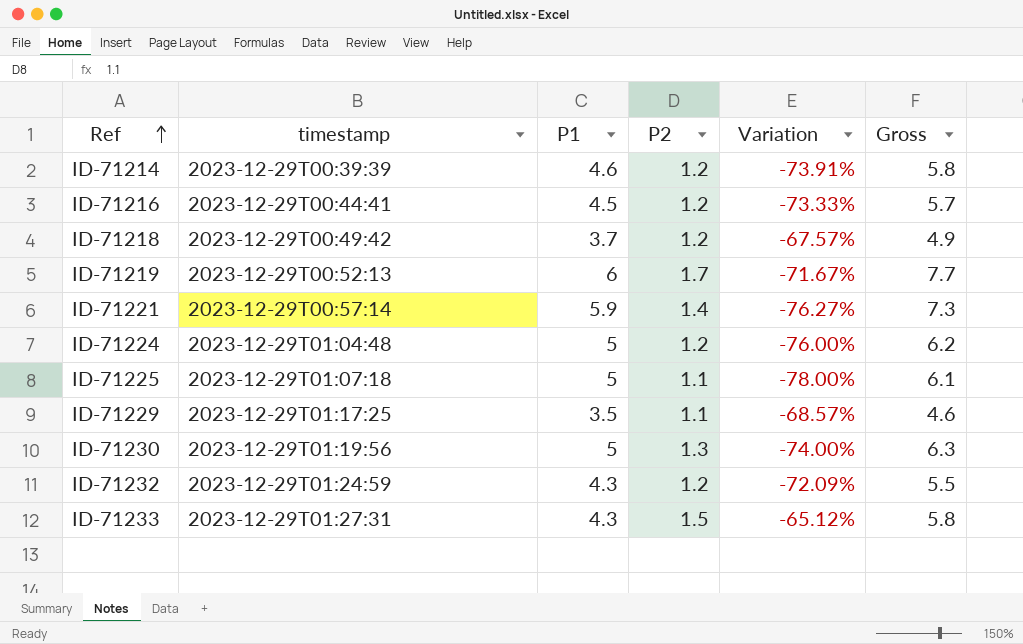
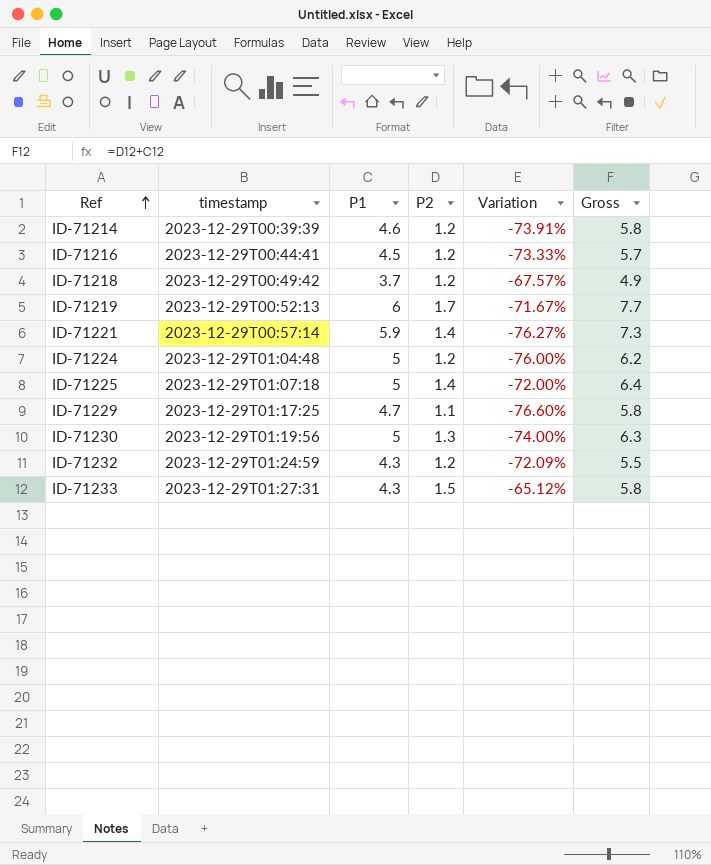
ID-71225 | P2: 1.1 -> 1.4
ID-71225 | Variation: -78.00% -> -72.00%
ID-71225 | Gross: 6.1 -> 6.4
ID-71229 | P1: 3.5 -> 4.7
ID-71229 | Variation: -68.57% -> -76.60%
ID-71229 | Gross: 4.6 -> 5.8

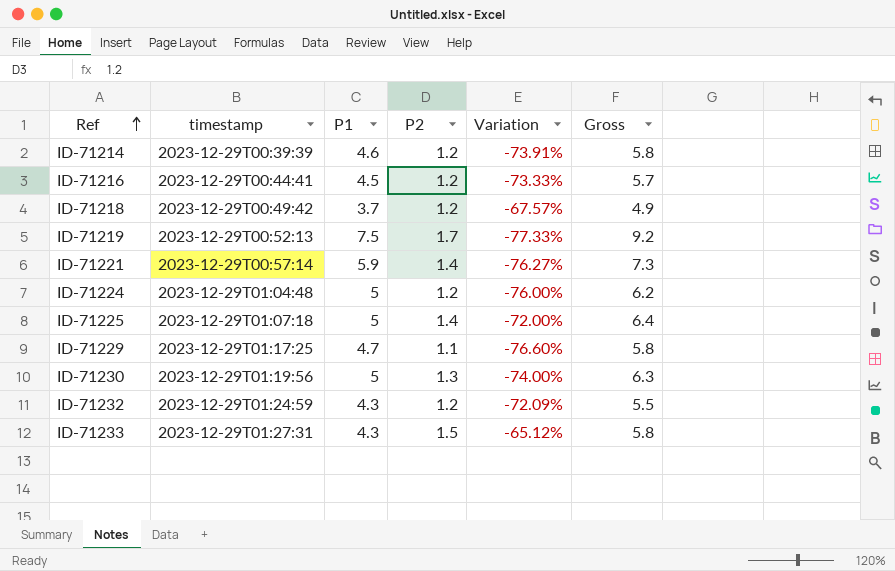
ID-71219 | P1: 6 -> 7.5
ID-71219 | Variation: -71.67% -> -77.33%
ID-71219 | Gross: 7.7 -> 9.2

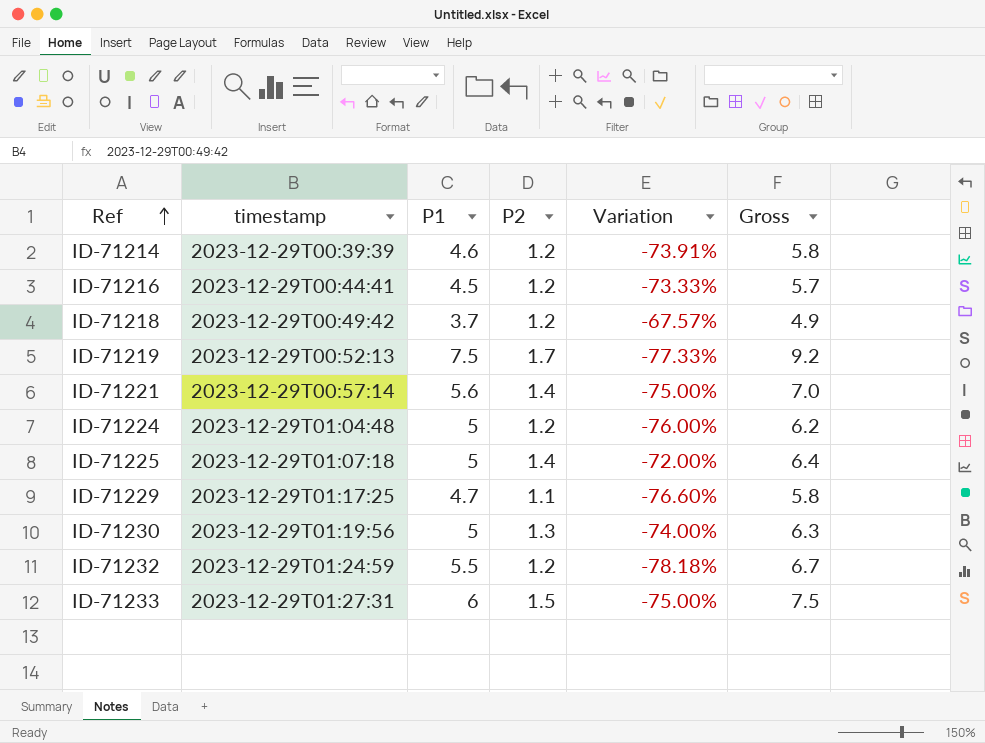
ID-71221 | P1: 5.9 -> 5.6
ID-71221 | Variation: -76.27% -> -75.00%
ID-71221 | Gross: 7.3 -> 7.0
ID-71232 | P1: 4.3 -> 5.5
ID-71232 | Variation: -72.09% -> -78.18%
ID-71232 | Gross: 5.5 -> 6.7
ID-71233 | P1: 4.3 -> 6
ID-71233 | Variation: -65.12% -> -75.00%
ID-71233 | Gross: 5.8 -> 7.5

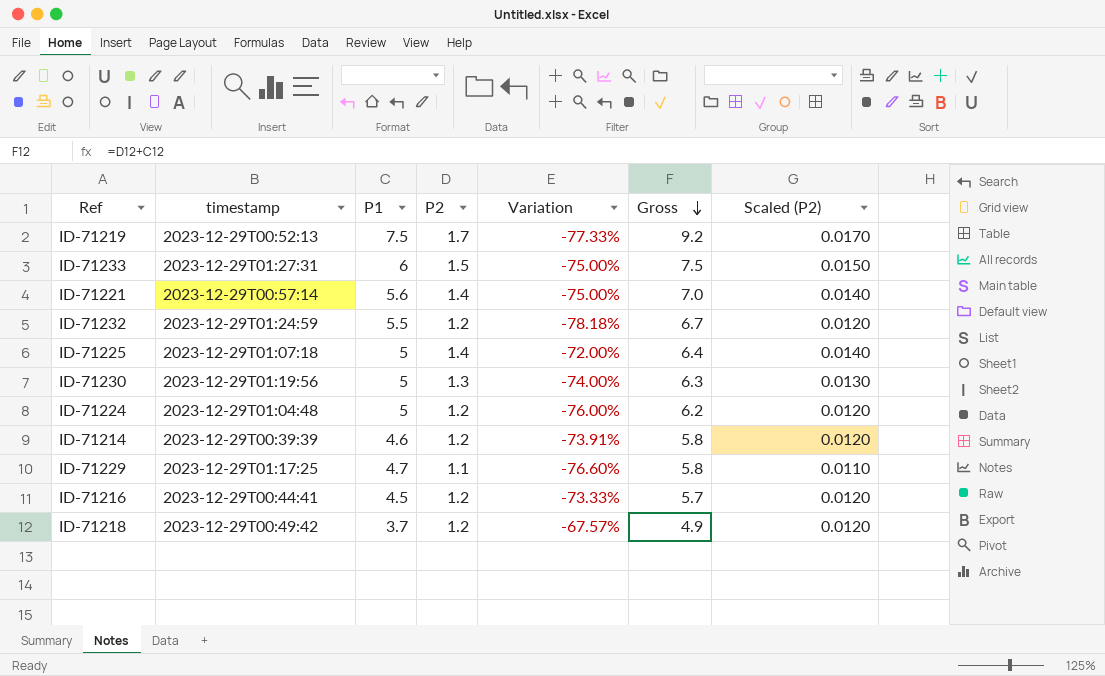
row order: Ref ascending -> Gross descending
column Scaled (P2) | formula: none -> [P2] * 0.01

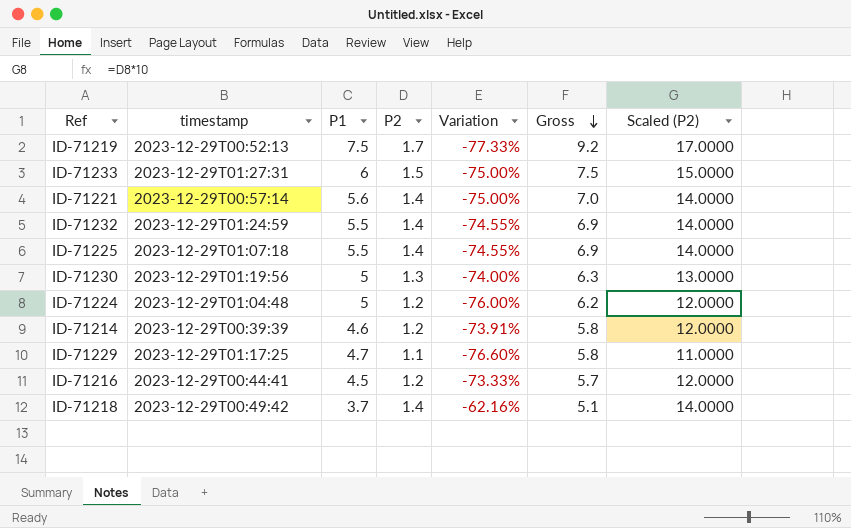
column Scaled (P2) | formula: [P2] * 0.01 -> [P2] * 10
ID-71232 | P2: 1.2 -> 1.4
ID-71232 | Variation: -78.18% -> -74.55%
ID-71232 | Gross: 6.7 -> 6.9
ID-71225 | P1: 5 -> 5.5
ID-71225 | Variation: -72.00% -> -74.55%
ID-71225 | Gross: 6.4 -> 6.9
ID-71218 | P2: 1.2 -> 1.4
ID-71218 | Variation: -67.57% -> -62.16%
ID-71218 | Gross: 4.9 -> 5.1

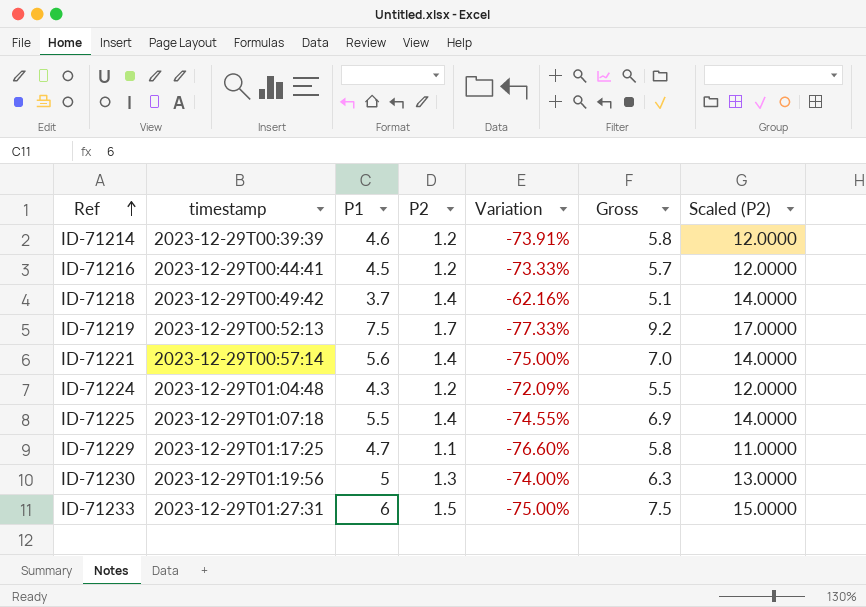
row order: Gross descending -> Ref ascending
row ID-71232: 2023-12-29T01:24:59 | 5.5 | 1.4 | -74.55% | 6.9 | 14.0000 -> none
ID-71224 | P1: 5 -> 4.3
ID-71224 | Variation: -76.00% -> -72.09%
ID-71224 | Gross: 6.2 -> 5.5

